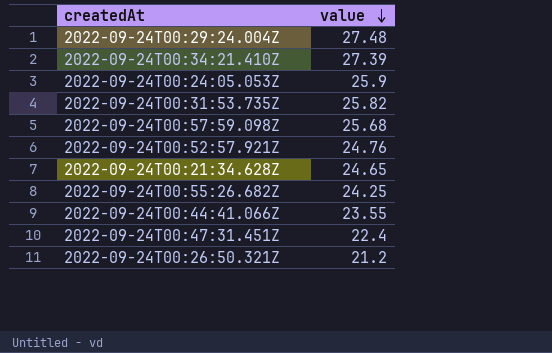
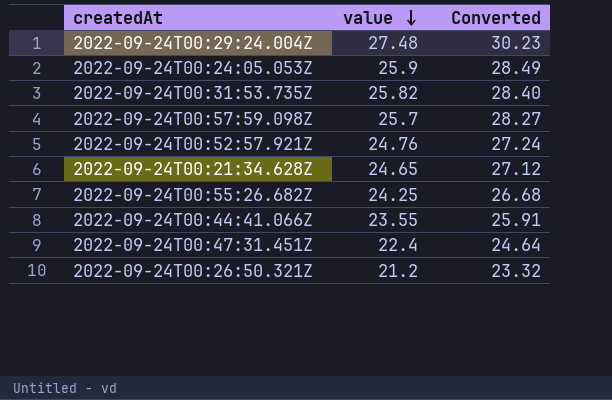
column Converted | formula: none -> [value] * 1.1
row 2022-09-24T00:34:21.410Z: 27.39 -> none
2022-09-24T00:57:59.098Z | value: 25.68 -> 25.7

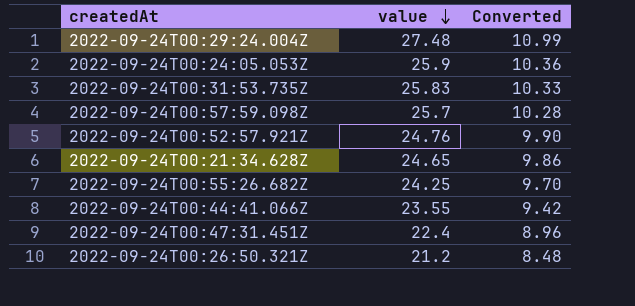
column Converted | formula: [value] * 1.1 -> [value] * 0.4
2022-09-24T00:31:53.735Z | value: 25.82 -> 25.83

